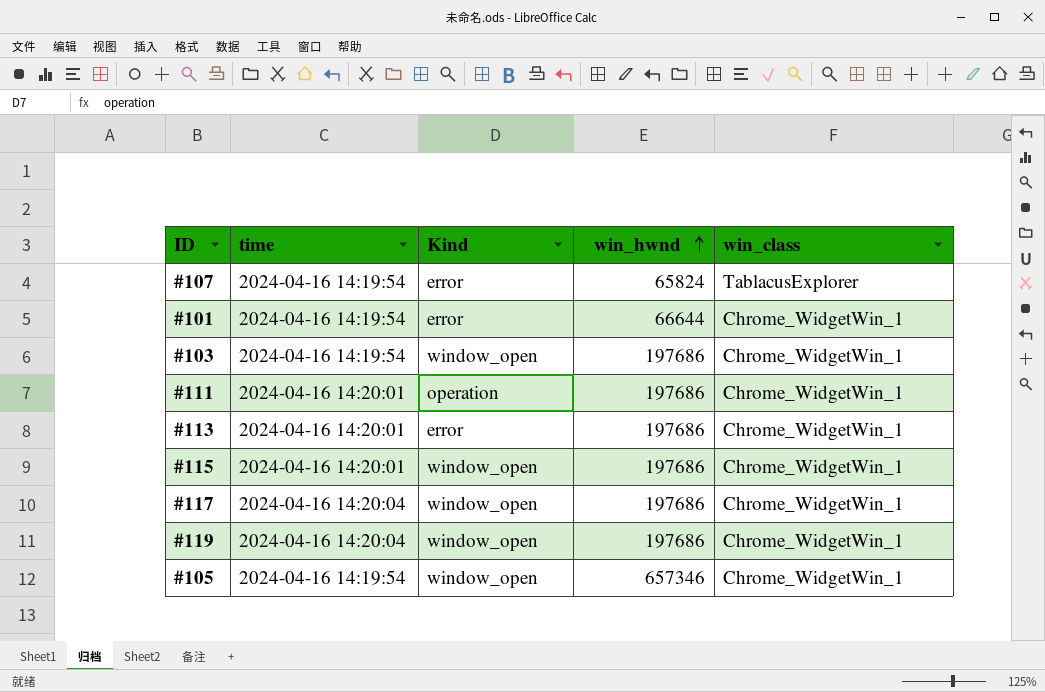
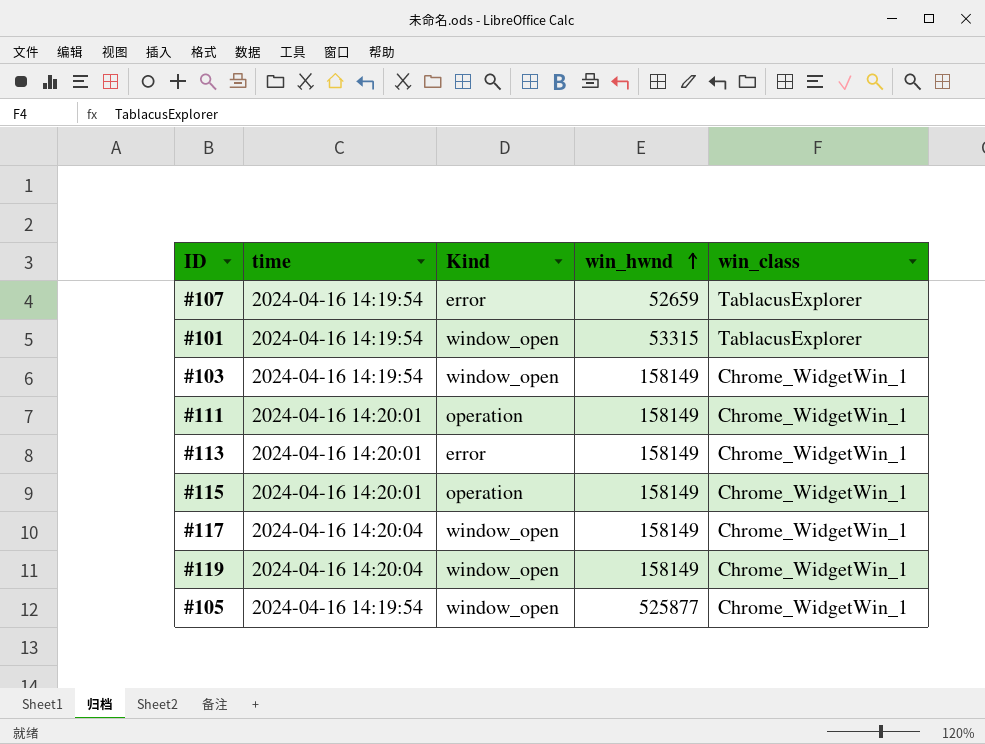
#107 | win_hwnd: 65824 -> 52659
#101 | Kind: error -> window_open
#101 | win_hwnd: 66644 -> 53315
#101 | win_class: Chrome_WidgetWin_1 -> TablacusExplorer
#103 | win_hwnd: 197686 -> 158149
#111 | win_hwnd: 197686 -> 158149
#113 | win_hwnd: 197686 -> 158149
#115 | Kind: window_open -> operation
#115 | win_hwnd: 197686 -> 158149
#117 | win_hwnd: 197686 -> 158149
#119 | win_hwnd: 197686 -> 158149
#105 | win_hwnd: 657346 -> 525877

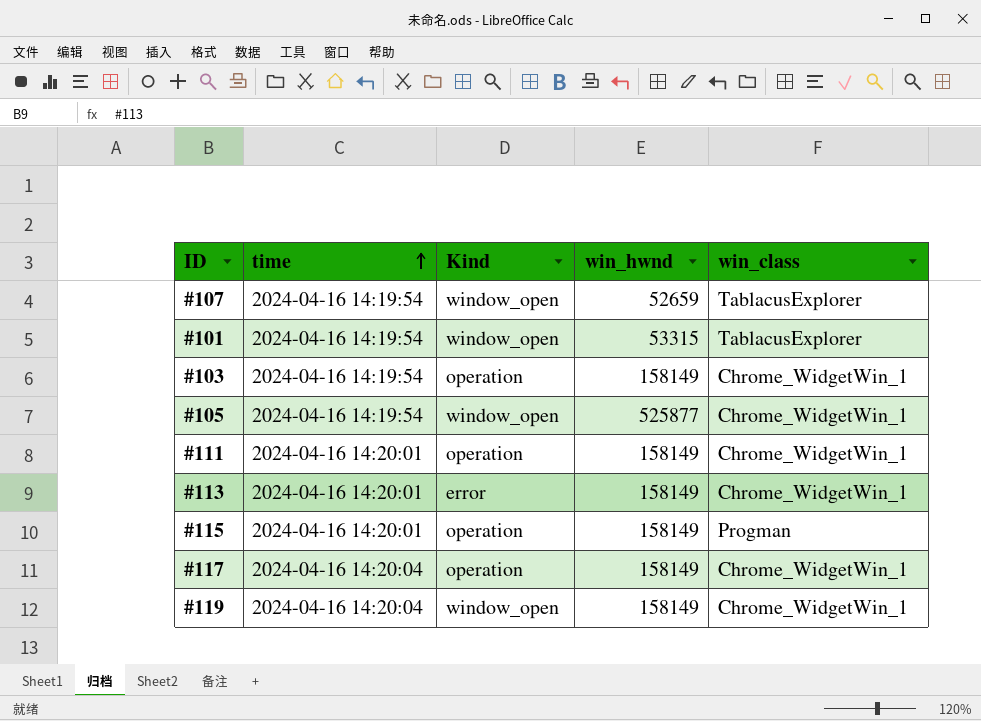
row order: win_hwnd ascending -> time ascending
#107 | Kind: error -> window_open
#103 | Kind: window_open -> operation
#115 | win_class: Chrome_WidgetWin_1 -> Progman
#117 | Kind: window_open -> operation

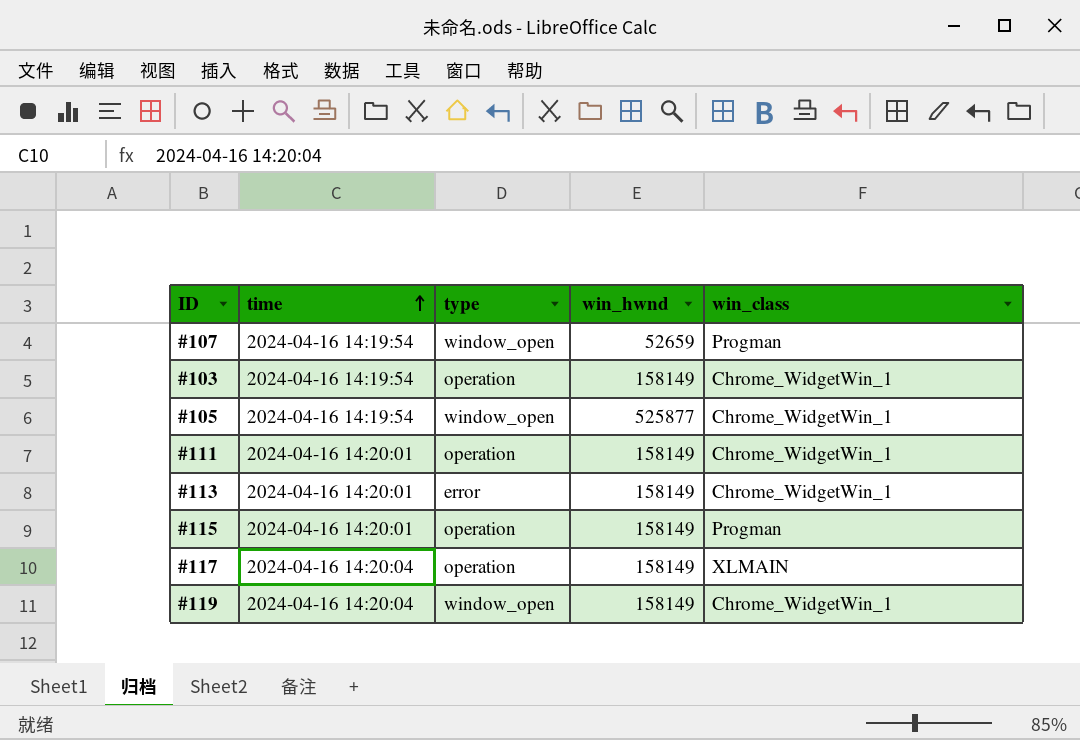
column name: Kind -> type
row #101: 2024-04-16 14:19:54 | window_open | 53315 | TablacusExplorer -> none
#107 | win_class: TablacusExplorer -> Progman
#117 | win_class: Chrome_WidgetWin_1 -> XLMAIN

